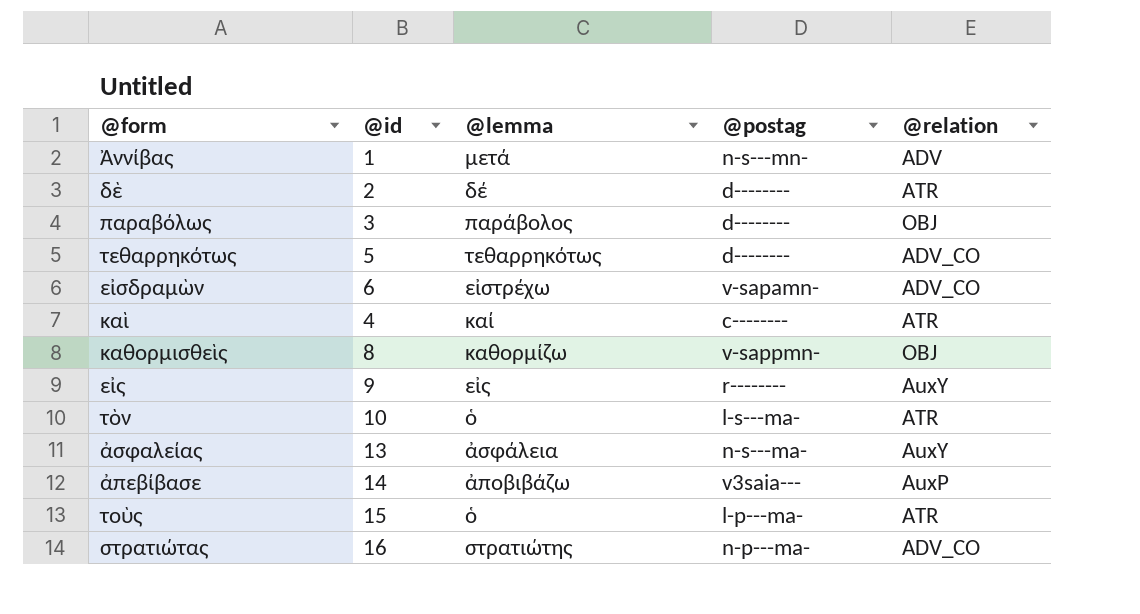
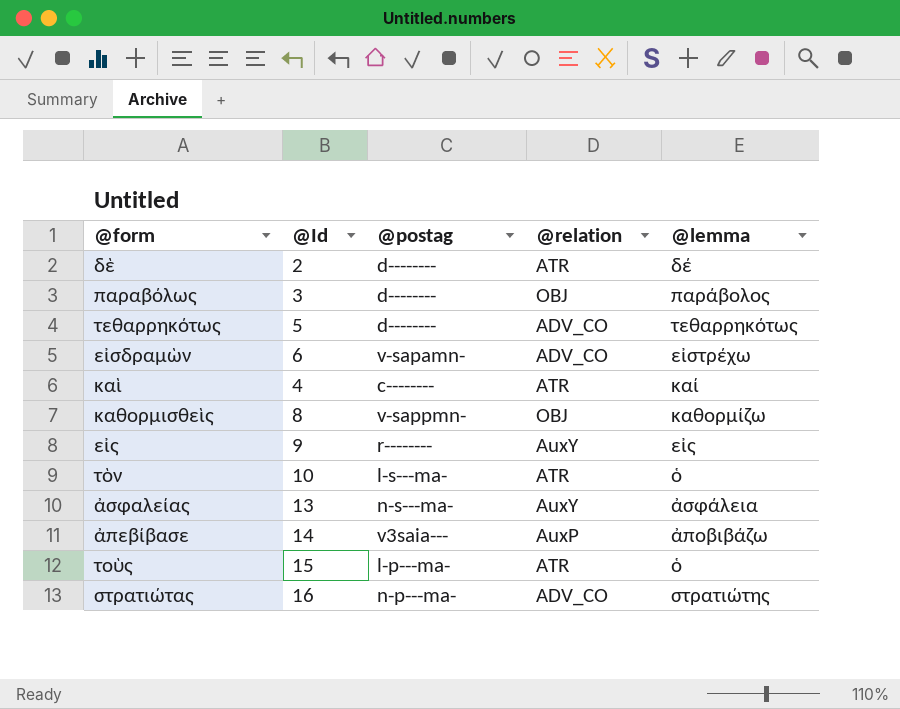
column name: @id -> @Id
column @lemma | position: 3 -> 5
row Ἀννίβας: 1 | μετά | n-s---mn- | ADV -> none

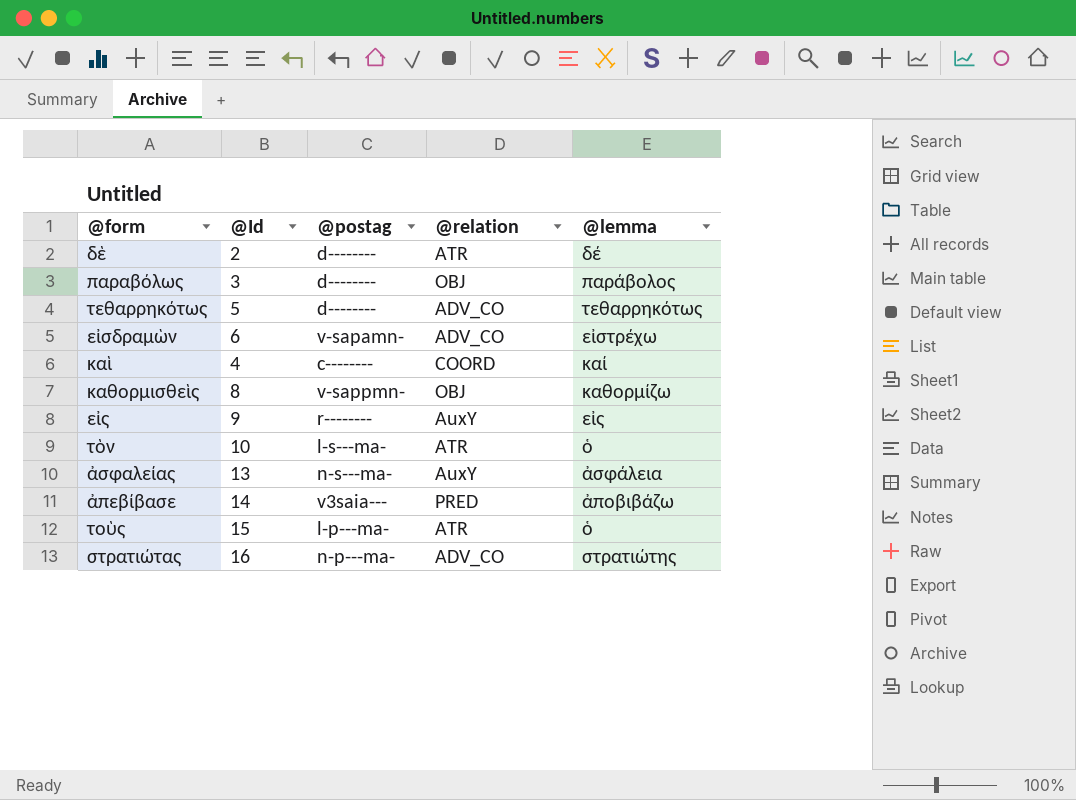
καὶ | @relation: ATR -> COORD
ἀπεβίβασε | @relation: AuxP -> PRED

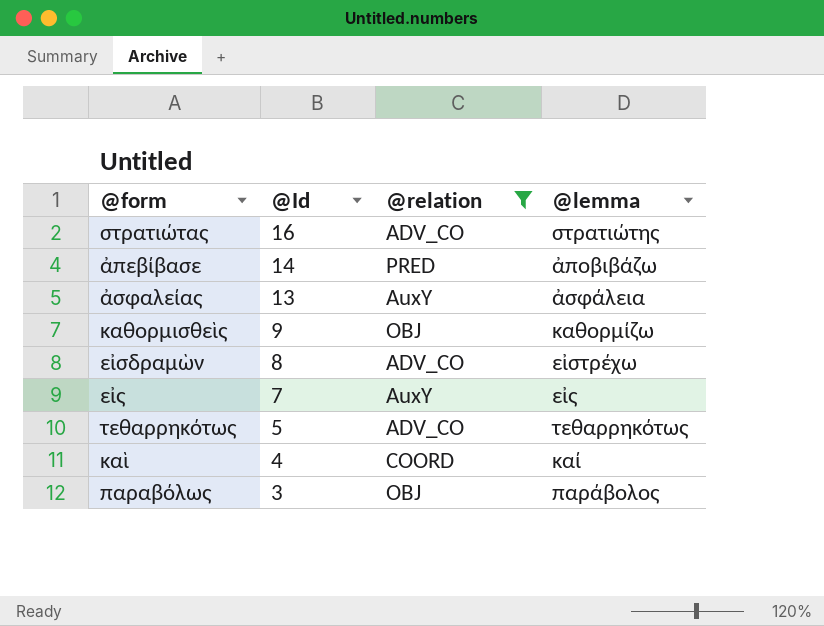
filter: none -> @relation != ATR
row order: none -> @Id descending
column @postag | position: 3 -> none
καθορμισθεὶς | @Id: 8 -> 9
εἰσδραμὼν | @Id: 6 -> 8
εἰς | @Id: 9 -> 7

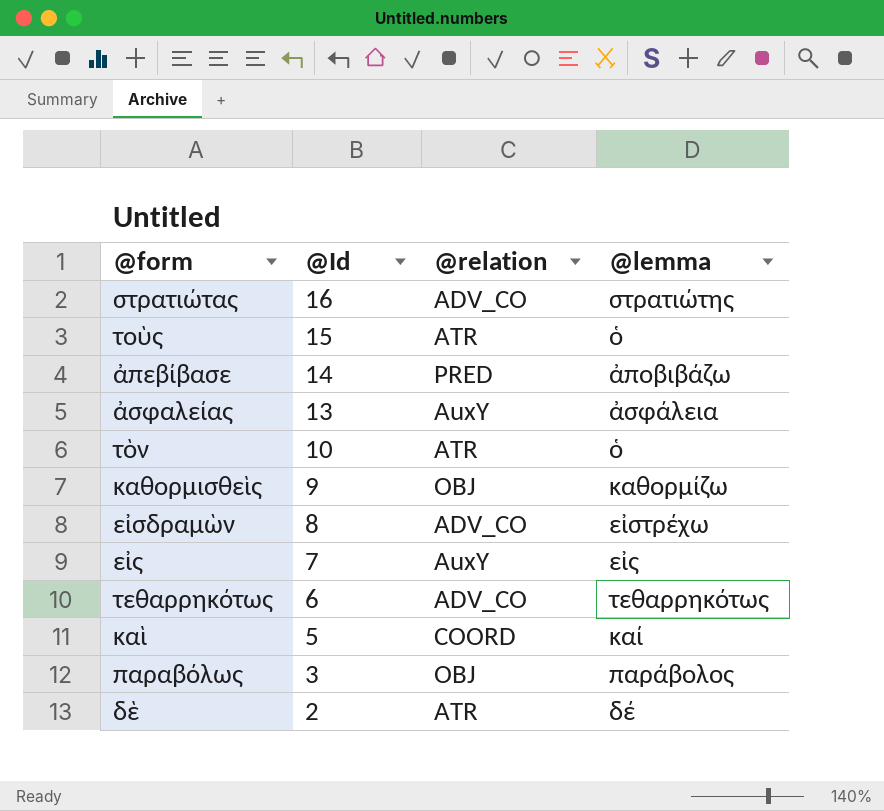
filter: @relation != ATR -> none
τεθαρρηκότως | @Id: 5 -> 6
καὶ | @Id: 4 -> 5

